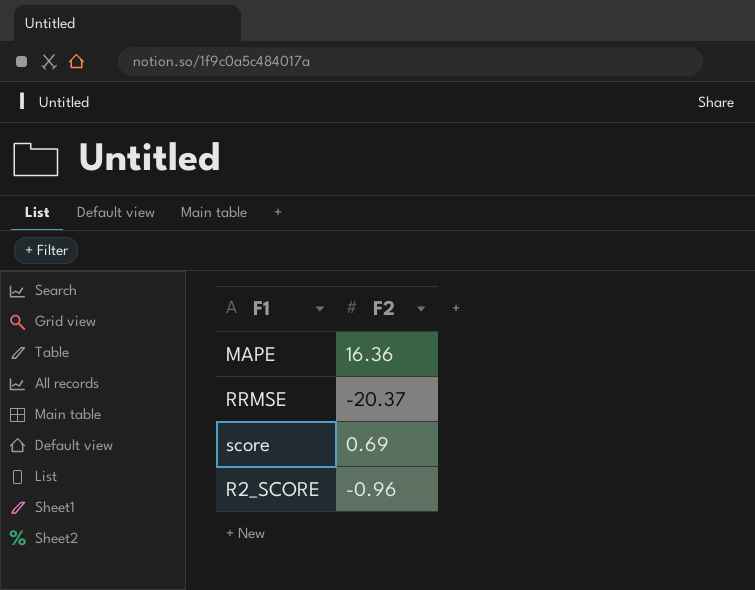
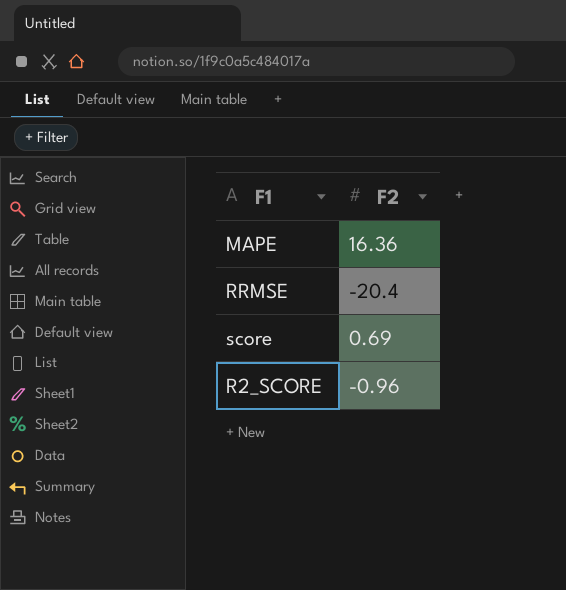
RRMSE | F2: -20.37 -> -20.4

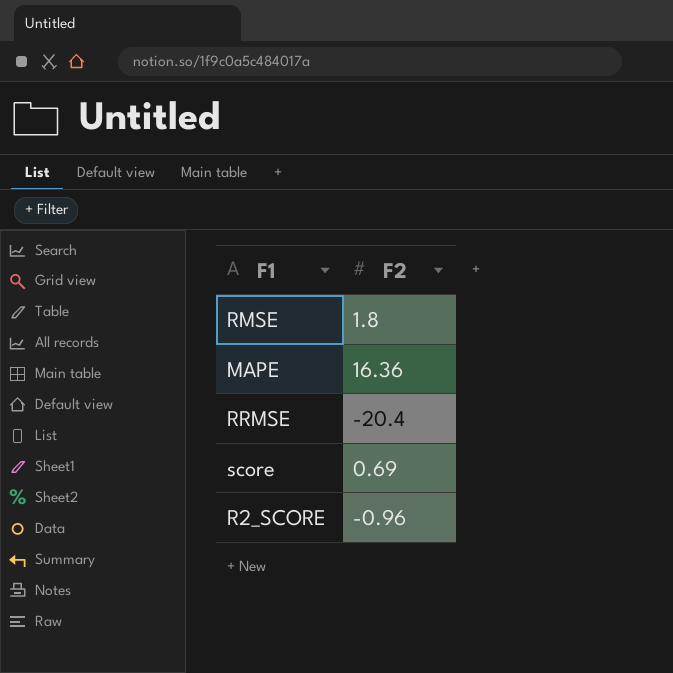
row RMSE: none -> 1.8

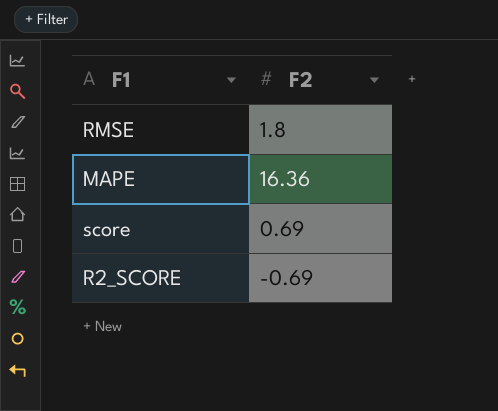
row RRMSE: -20.4 -> none
R2_SCORE | F2: -0.96 -> -0.69

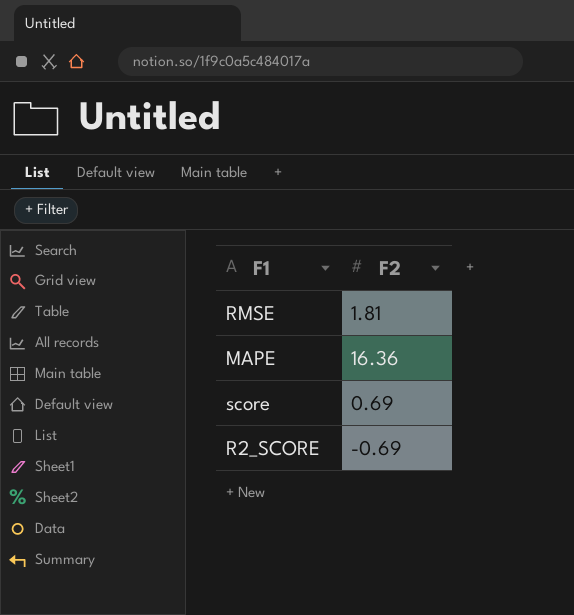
RMSE | F2: 1.8 -> 1.81

